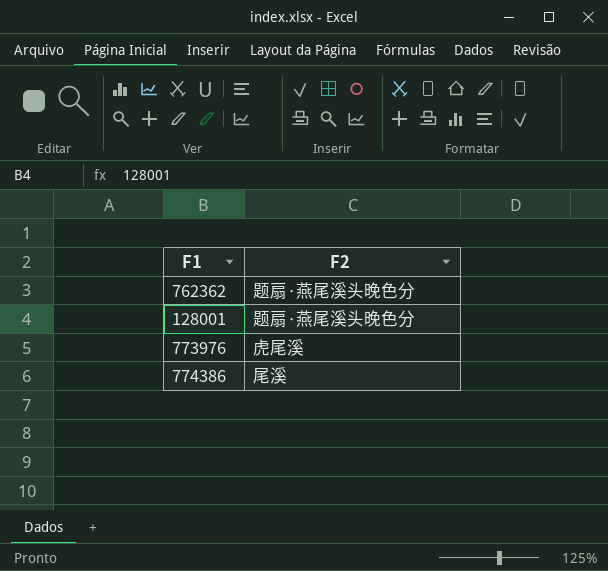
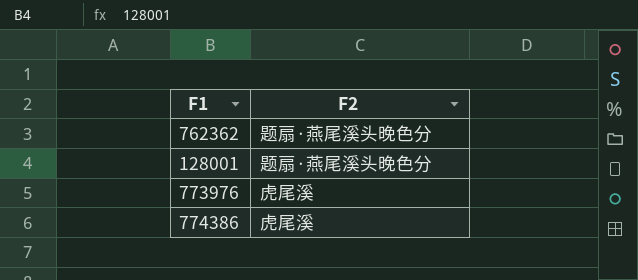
774386 | F2: 尾溪 -> 虎尾溪

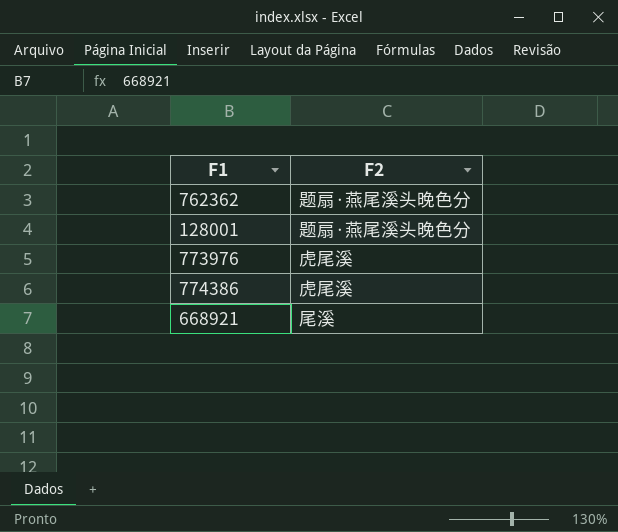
row 668921: none -> 尾溪

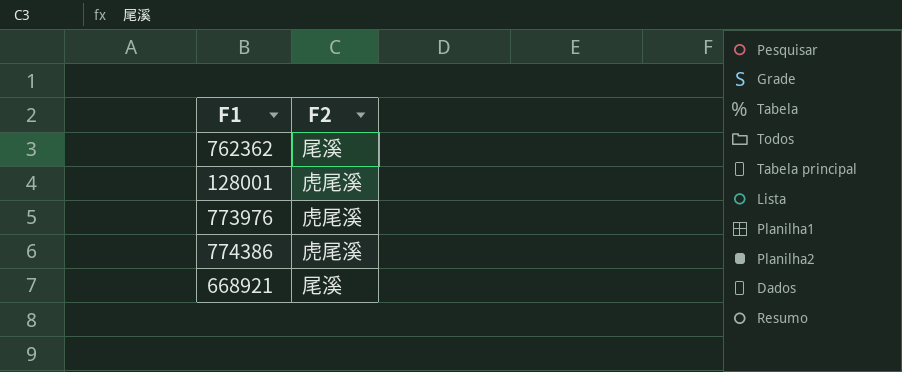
762362 | F2: 题扇·燕尾溪头晚色分 -> 尾溪
128001 | F2: 题扇·燕尾溪头晚色分 -> 虎尾溪

